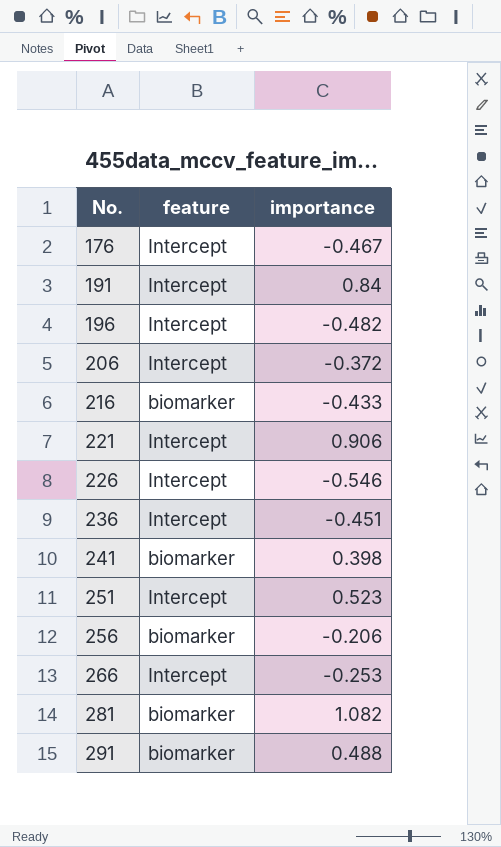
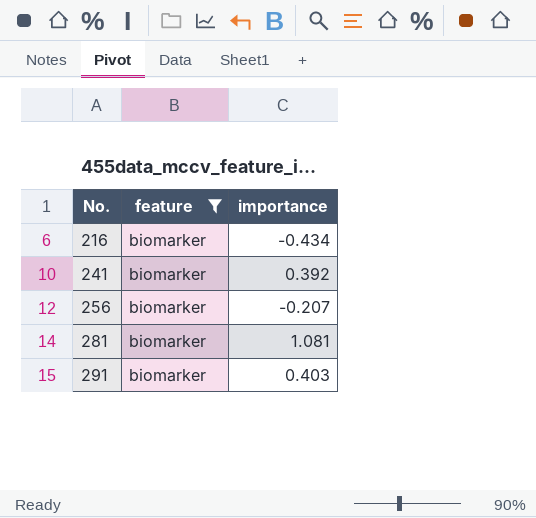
filter: none -> feature = biomarker
216 | importance: -0.433 -> -0.434
241 | importance: 0.398 -> 0.392
256 | importance: -0.206 -> -0.207
281 | importance: 1.082 -> 1.081
291 | importance: 0.488 -> 0.403

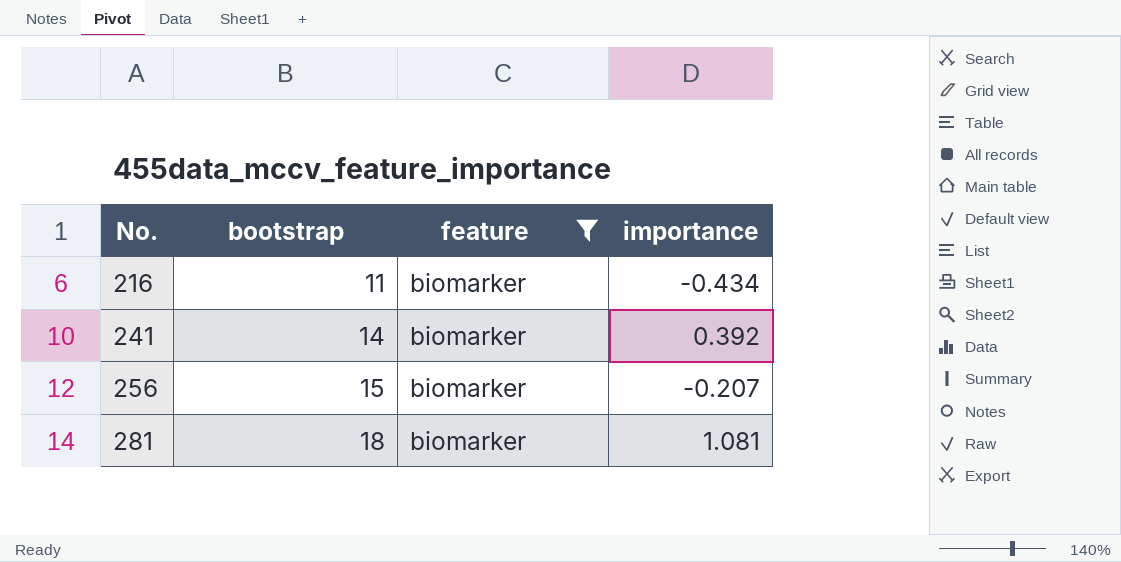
column bootstrap | position: none -> 2
row 291: biomarker | 0.403 -> none

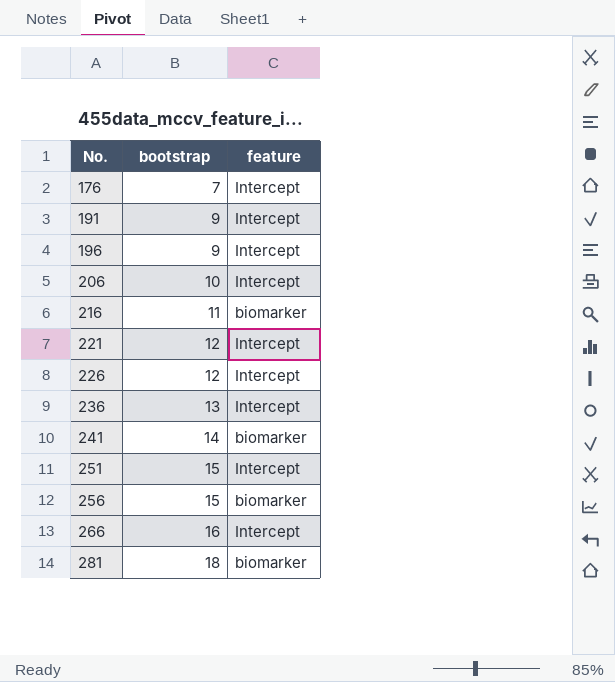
filter: feature = biomarker -> none
column importance | position: 4 -> none

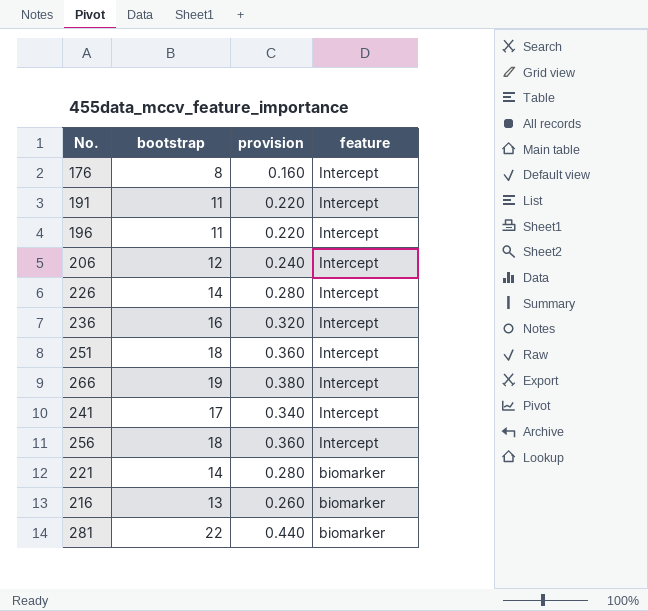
row order: No. ascending -> feature descending
column provision | formula: none -> [bootstrap] * 0.02
176 | bootstrap: 7 -> 8
191 | bootstrap: 9 -> 11
196 | bootstrap: 9 -> 11
206 | bootstrap: 10 -> 12
226 | bootstrap: 12 -> 14
236 | bootstrap: 13 -> 16
251 | bootstrap: 15 -> 18
266 | bootstrap: 16 -> 19
241 | bootstrap: 14 -> 17
241 | feature: biomarker -> Intercept
256 | bootstrap: 15 -> 18
256 | feature: biomarker -> Intercept
221 | bootstrap: 12 -> 14
221 | feature: Intercept -> biomarker
216 | bootstrap: 11 -> 13
281 | bootstrap: 18 -> 22

